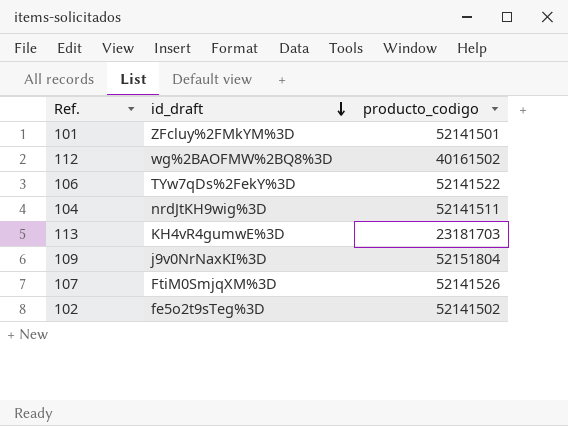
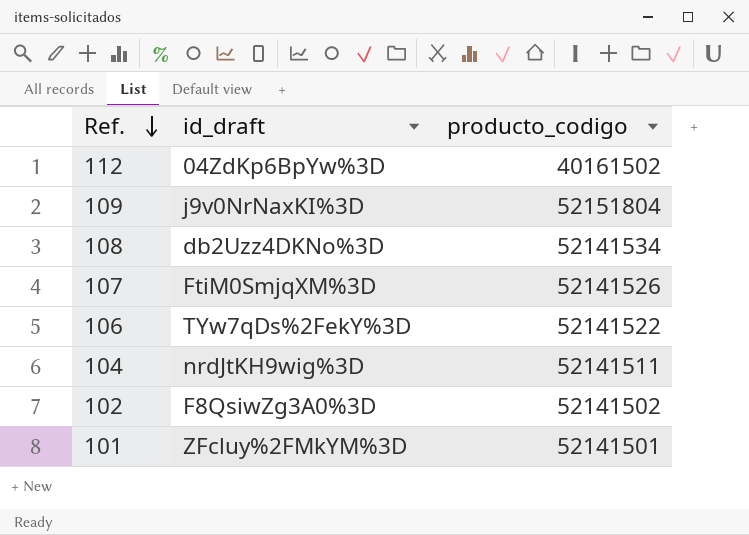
row order: id_draft descending -> Ref. descending
row 113: KH4vR4gumwE%3D | 23181703 -> none
112 | id_draft: wg%2BAOFMW%2BQ8%3D -> 04ZdKp6BpYw%3D
row 108: none -> db2Uzz4DKNo%3D | 52141534
102 | id_draft: fe5o2t9sTeg%3D -> F8QsiwZg3A0%3D

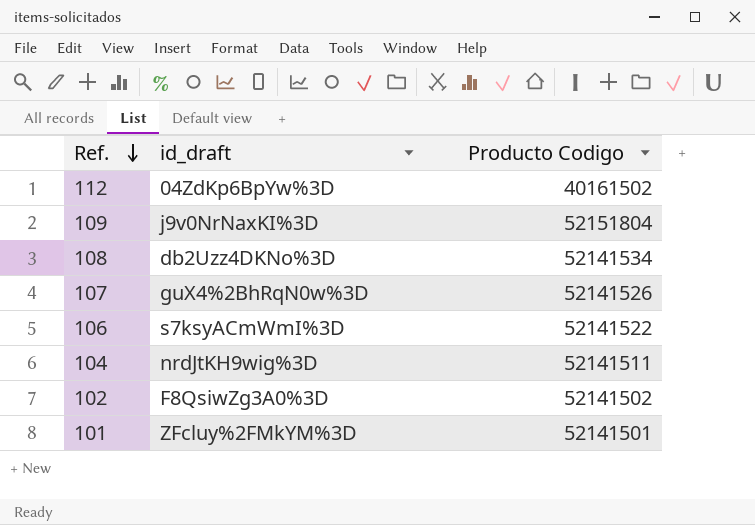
column name: producto_codigo -> Producto Codigo
107 | id_draft: FtiM0SmjqXM%3D -> guX4%2BhRqN0w%3D
106 | id_draft: TYw7qDs%2FekY%3D -> s7ksyACmWmI%3D

